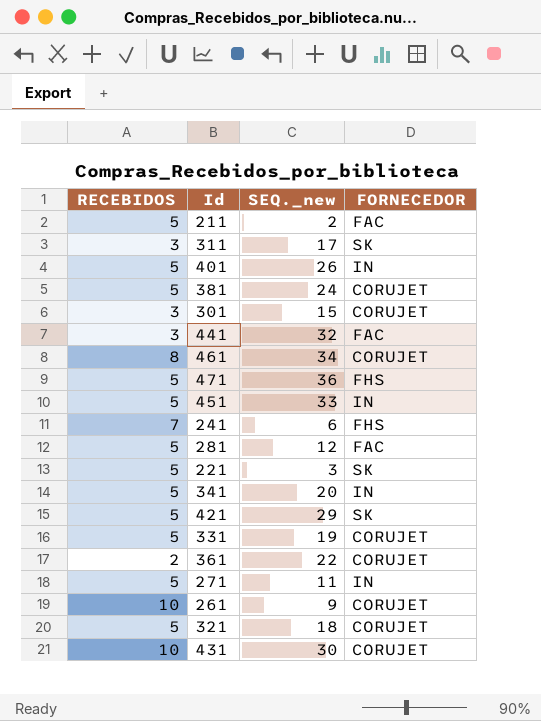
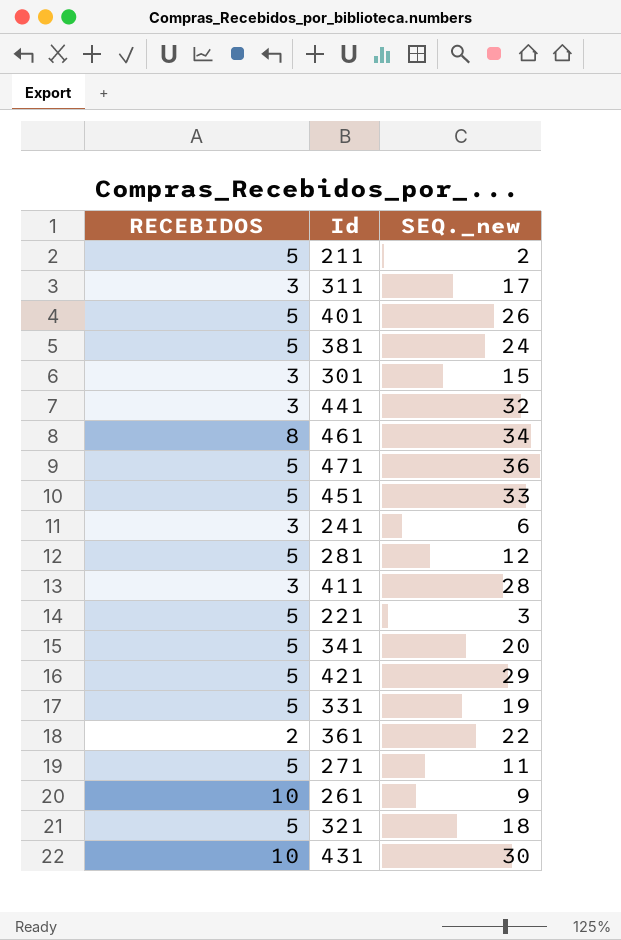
column FORNECEDOR | position: 4 -> none
241 | RECEBIDOS: 7 -> 3
row 411: none -> 3 | 28

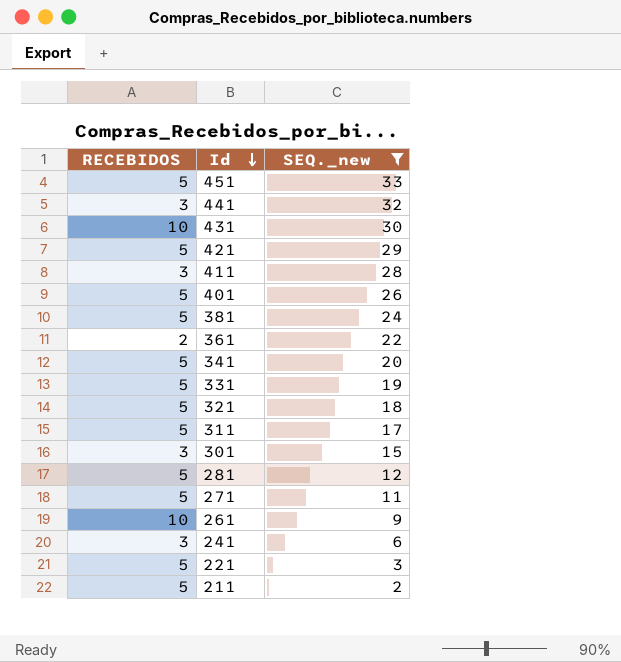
filter: none -> SEQ._new <= 33
row order: none -> Id descending
311 | RECEBIDOS: 3 -> 5

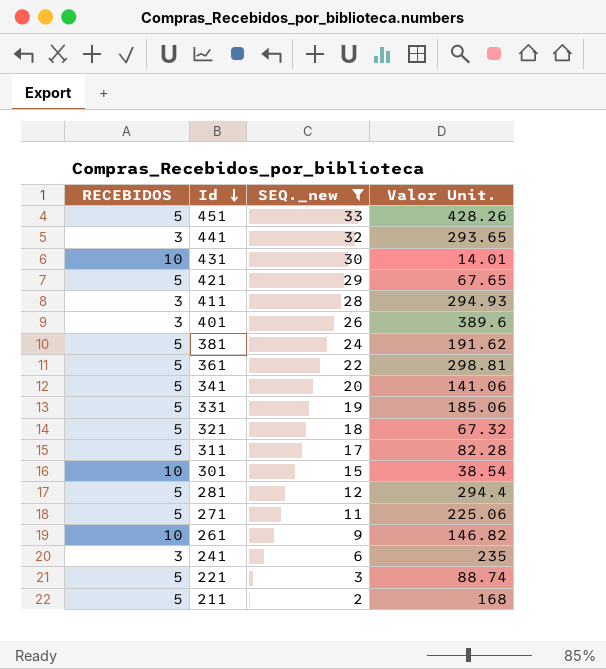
column Valor Unit. | position: none -> 4
401 | RECEBIDOS: 5 -> 3
361 | RECEBIDOS: 2 -> 5
301 | RECEBIDOS: 3 -> 10

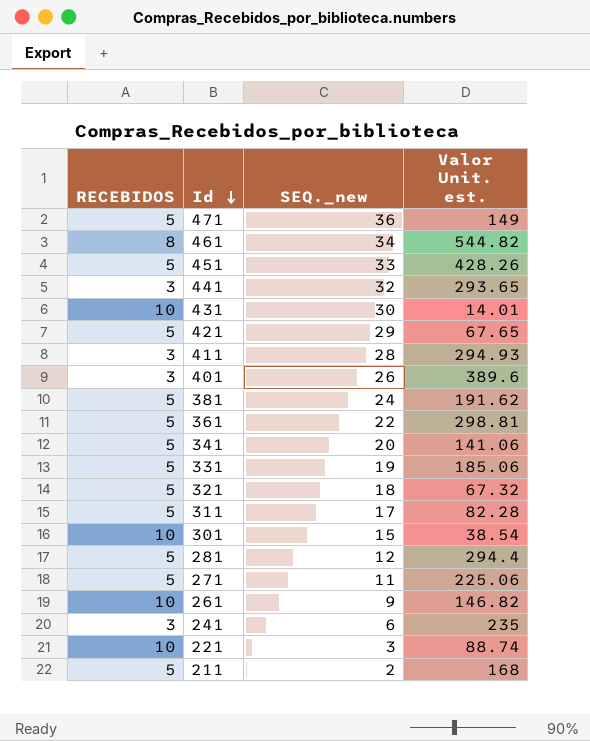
filter: SEQ._new <= 33 -> none
column name: Valor Unit. -> Valor Unit. est.
221 | RECEBIDOS: 5 -> 10

